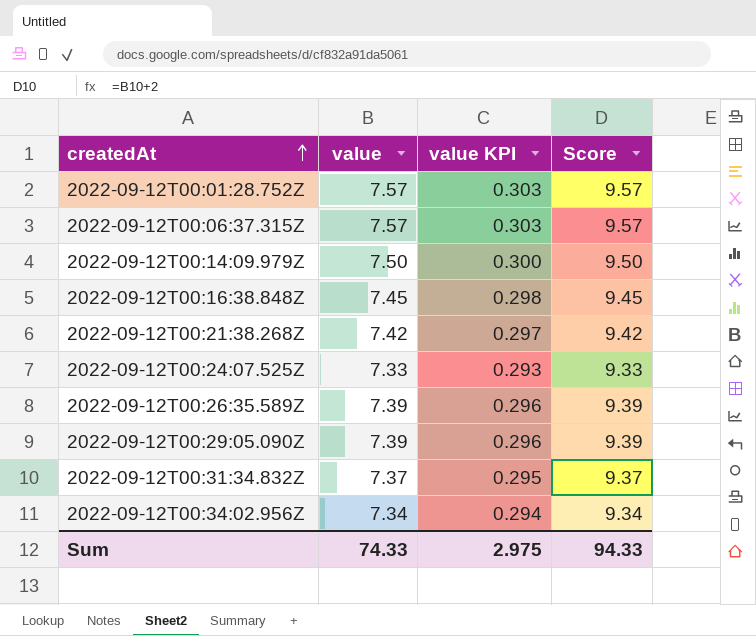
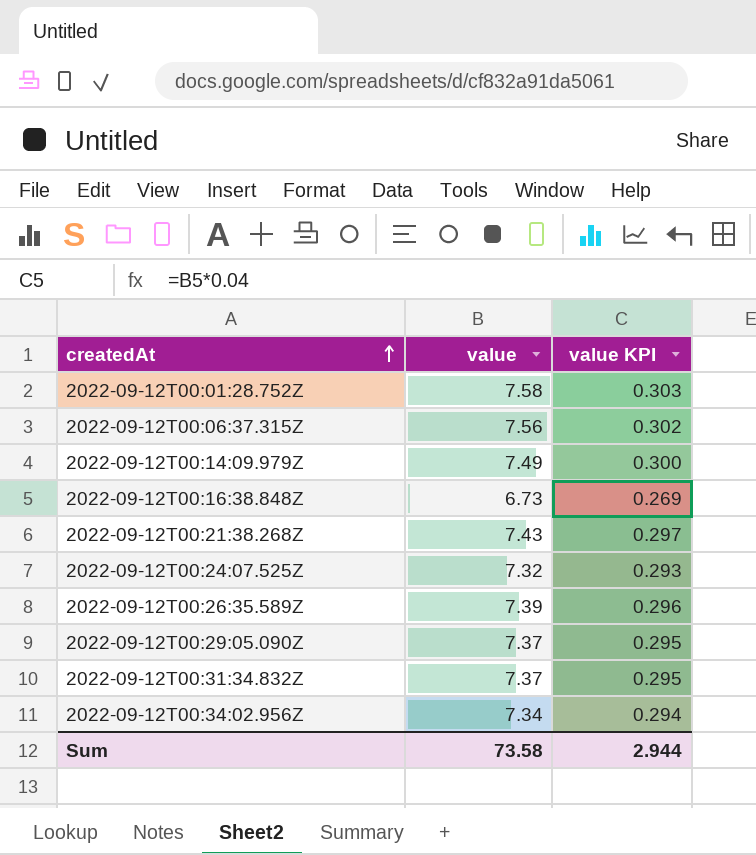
column Score | formula: [value] + 2 -> none
2022-09-12T00:01:28.752Z | value: 7.57 -> 7.58
2022-09-12T00:06:37.315Z | value: 7.57 -> 7.56
2022-09-12T00:06:37.315Z | value KPI: 0.303 -> 0.302
2022-09-12T00:14:09.979Z | value: 7.50 -> 7.49
2022-09-12T00:16:38.848Z | value: 7.45 -> 6.73
2022-09-12T00:16:38.848Z | value KPI: 0.298 -> 0.269
2022-09-12T00:21:38.268Z | value: 7.42 -> 7.43
2022-09-12T00:24:07.525Z | value: 7.33 -> 7.32
2022-09-12T00:29:05.090Z | value: 7.39 -> 7.37
2022-09-12T00:29:05.090Z | value KPI: 0.296 -> 0.295
Sum | value: 74.33 -> 73.58
Sum | value KPI: 2.975 -> 2.944

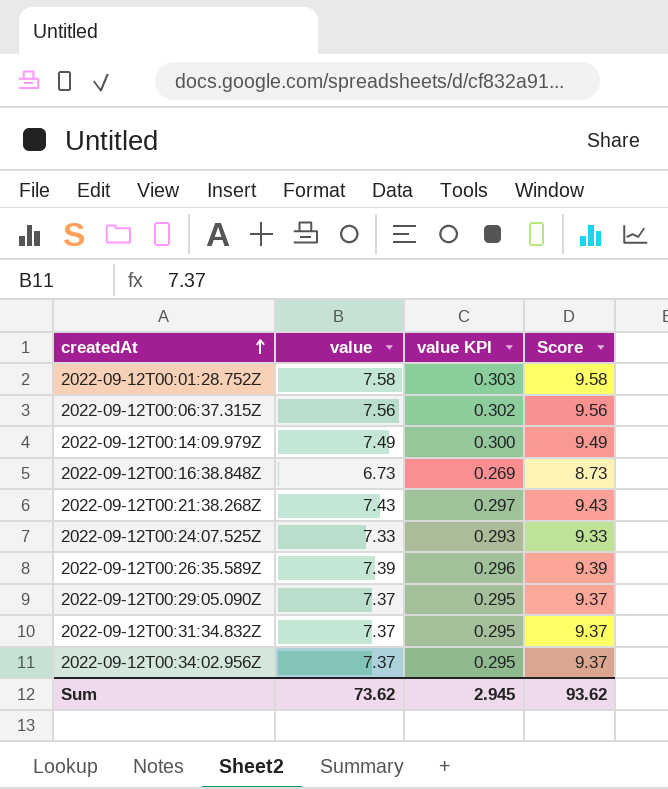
column Score | formula: none -> [value] + 2
2022-09-12T00:24:07.525Z | value: 7.32 -> 7.33
2022-09-12T00:34:02.956Z | value: 7.34 -> 7.37
2022-09-12T00:34:02.956Z | value KPI: 0.294 -> 0.295
Sum | value: 73.58 -> 73.62
Sum | value KPI: 2.944 -> 2.945

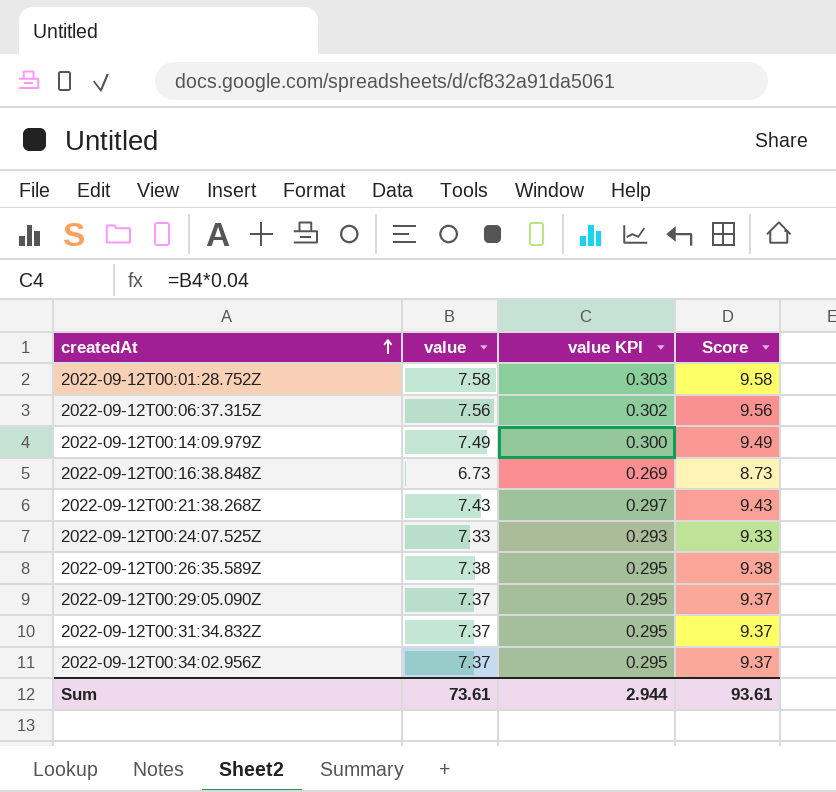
2022-09-12T00:26:35.589Z | value: 7.39 -> 7.38
2022-09-12T00:26:35.589Z | value KPI: 0.296 -> 0.295
2022-09-12T00:26:35.589Z | Score: 9.39 -> 9.38
Sum | value: 73.62 -> 73.61
Sum | value KPI: 2.945 -> 2.944
Sum | Score: 93.62 -> 93.61

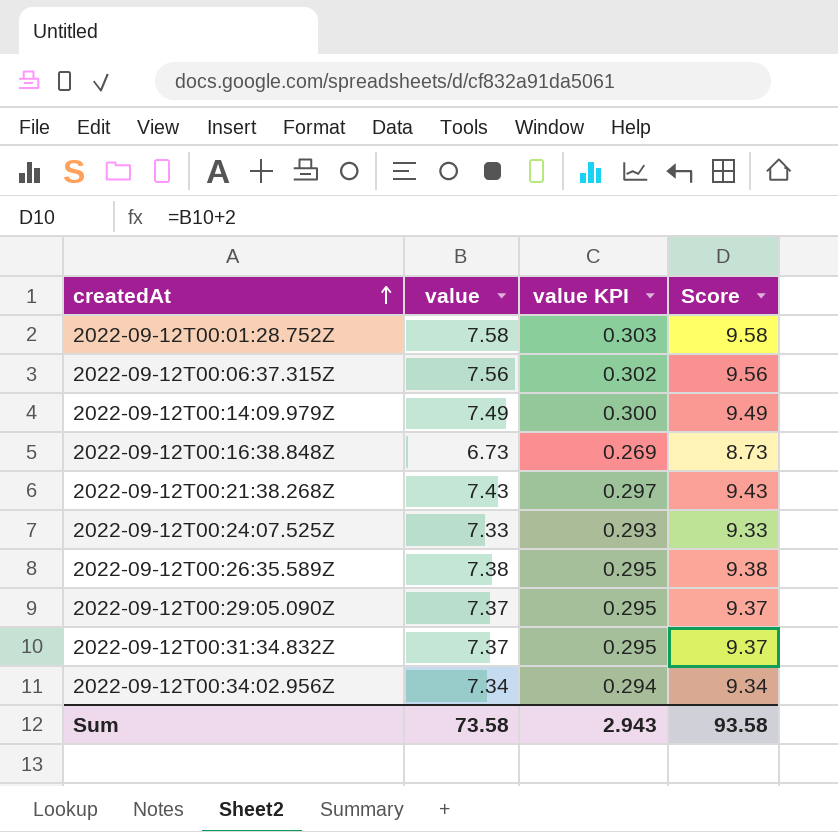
2022-09-12T00:34:02.956Z | value: 7.37 -> 7.34
2022-09-12T00:34:02.956Z | value KPI: 0.295 -> 0.294
2022-09-12T00:34:02.956Z | Score: 9.37 -> 9.34
Sum | value: 73.61 -> 73.58
Sum | value KPI: 2.944 -> 2.943
Sum | Score: 93.61 -> 93.58

